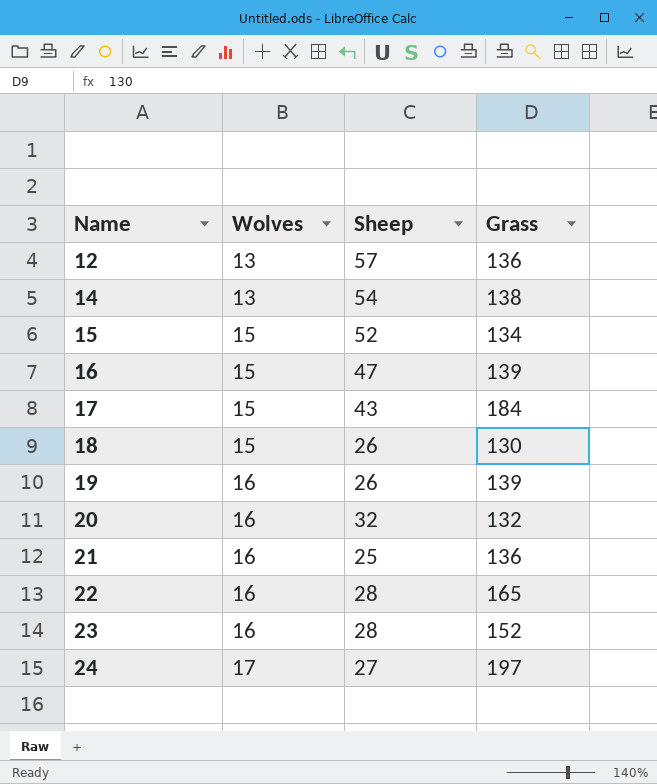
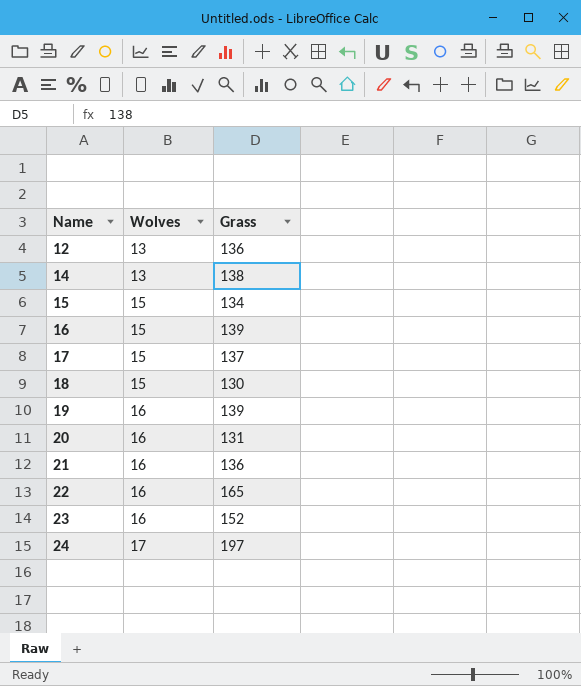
column Sheep | position: 3 -> none
17 | Grass: 184 -> 137
20 | Grass: 132 -> 131

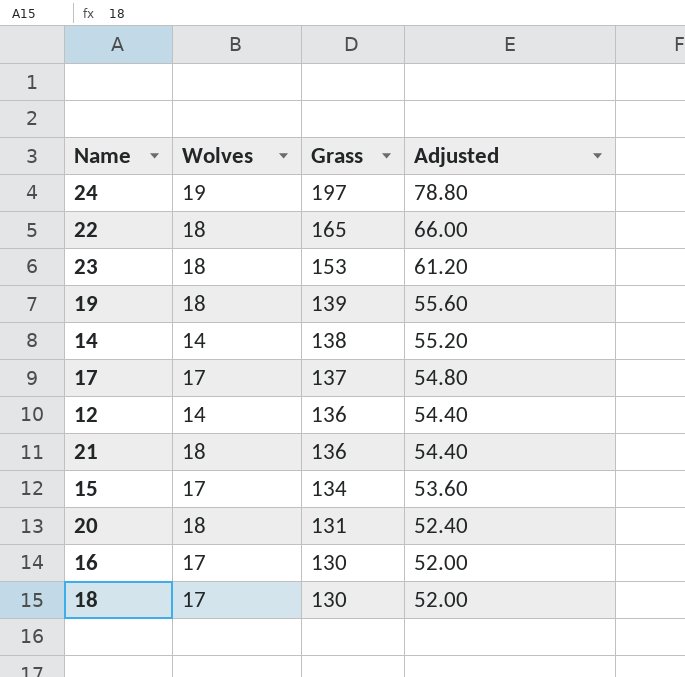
row order: Name ascending -> Grass descending
column Adjusted | formula: none -> [Grass] * 0.4
24 | Wolves: 17 -> 19
22 | Wolves: 16 -> 18
23 | Wolves: 16 -> 18
23 | Grass: 152 -> 153
19 | Wolves: 16 -> 18
14 | Wolves: 13 -> 14
17 | Wolves: 15 -> 17
12 | Wolves: 13 -> 14
21 | Wolves: 16 -> 18
15 | Wolves: 15 -> 17
20 | Wolves: 16 -> 18
16 | Wolves: 15 -> 17
16 | Grass: 139 -> 130
18 | Wolves: 15 -> 17

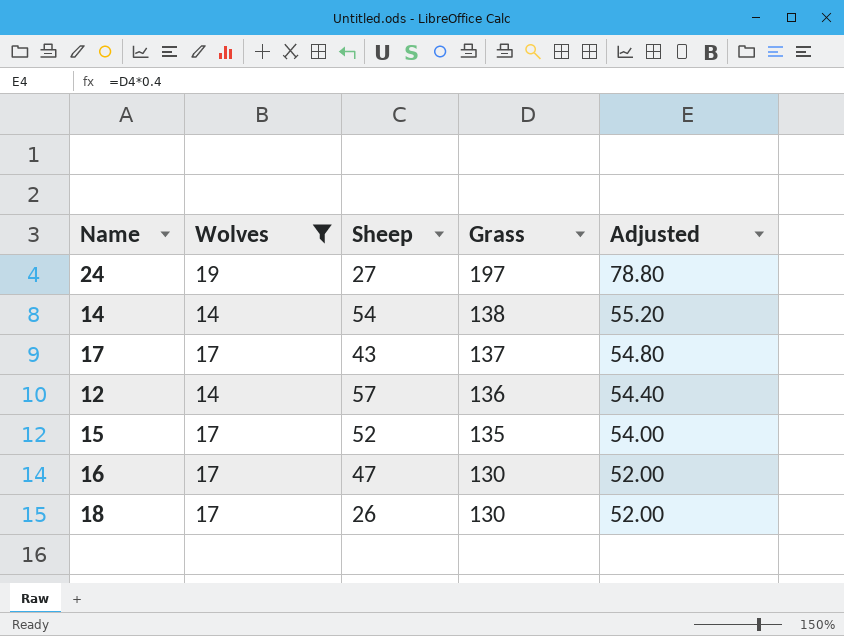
filter: none -> Wolves != 18
column Sheep | position: none -> 3
15 | Grass: 134 -> 135
15 | Adjusted: 53.60 -> 54.00

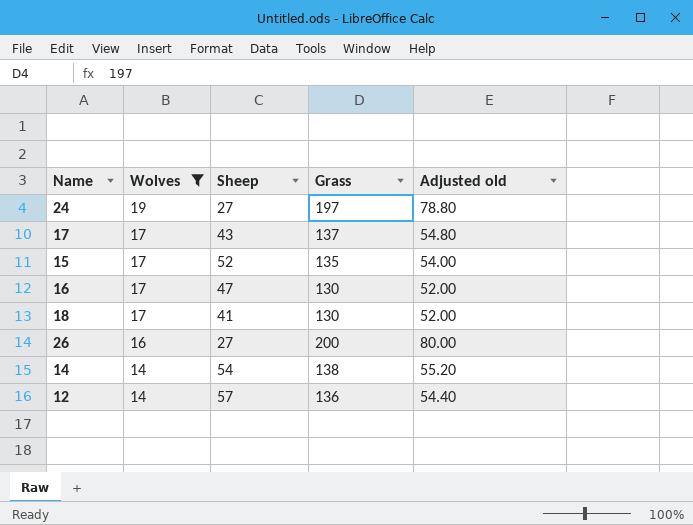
row order: Grass descending -> Wolves descending
column name: Adjusted -> Adjusted old
18 | Sheep: 26 -> 41
row 26: none -> 16 | 27 | 200 | 80.00

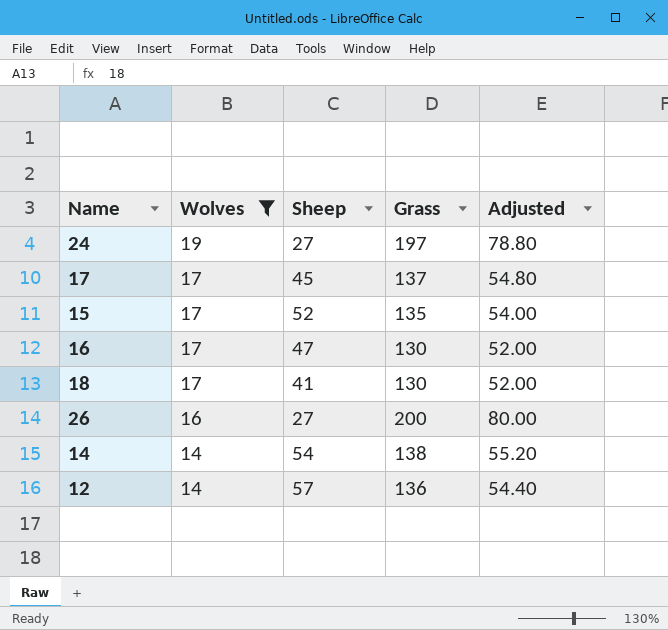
column name: Adjusted old -> Adjusted
17 | Sheep: 43 -> 45

